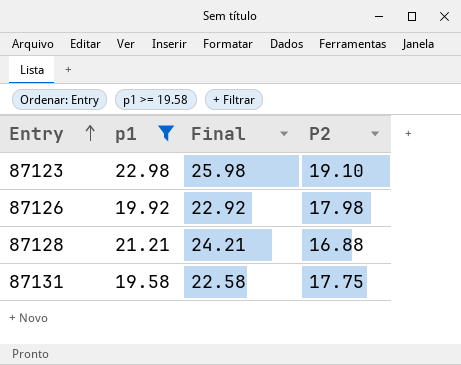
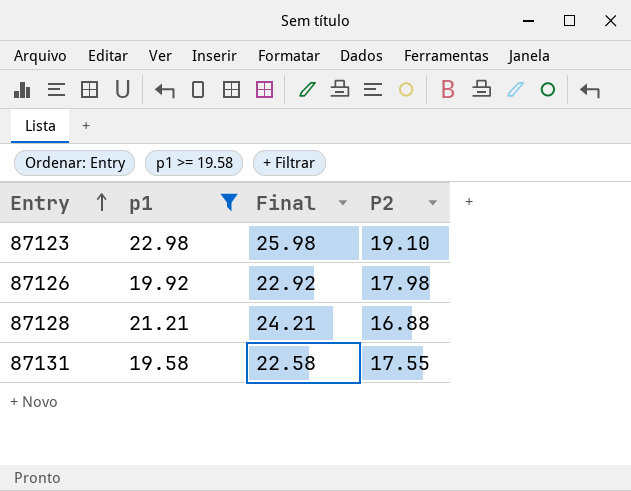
87131 | P2: 17.75 -> 17.55

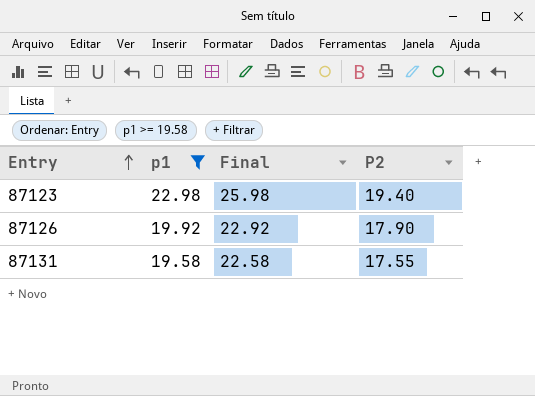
row 87128: 21.21 | 24.21 | 16.88 -> none
87123 | P2: 19.10 -> 19.40
87126 | P2: 17.98 -> 17.90

